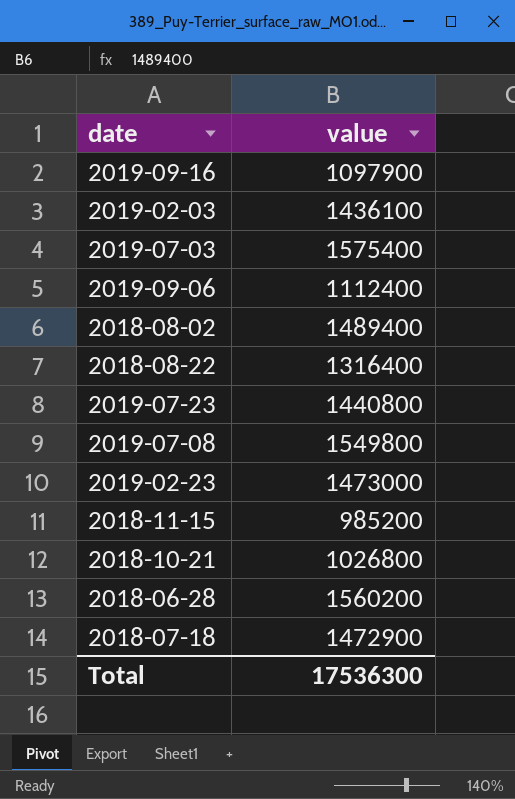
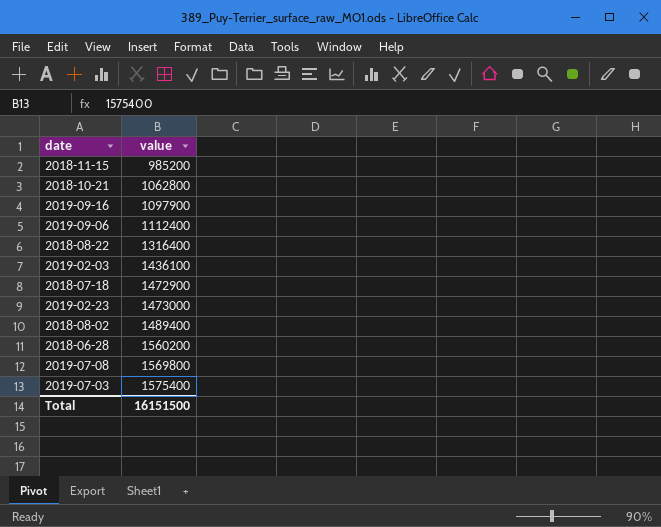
row order: none -> value ascending
row 2019-07-23: 1440800 -> none
2018-10-21 | value: 1026800 -> 1062800
2019-07-08 | value: 1549800 -> 1569800
Total | value: 17536300 -> 16151500

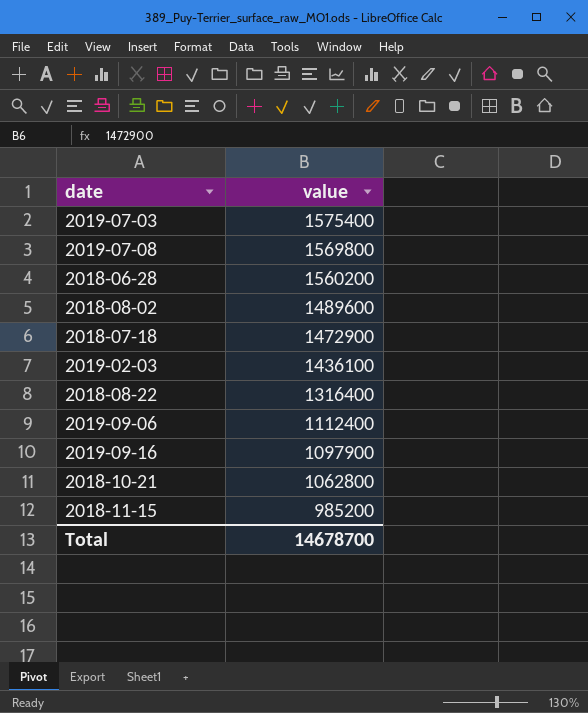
row order: value ascending -> value descending
row 2019-02-23: 1473000 -> none
2018-08-02 | value: 1489400 -> 1489600
Total | value: 16151500 -> 14678700

